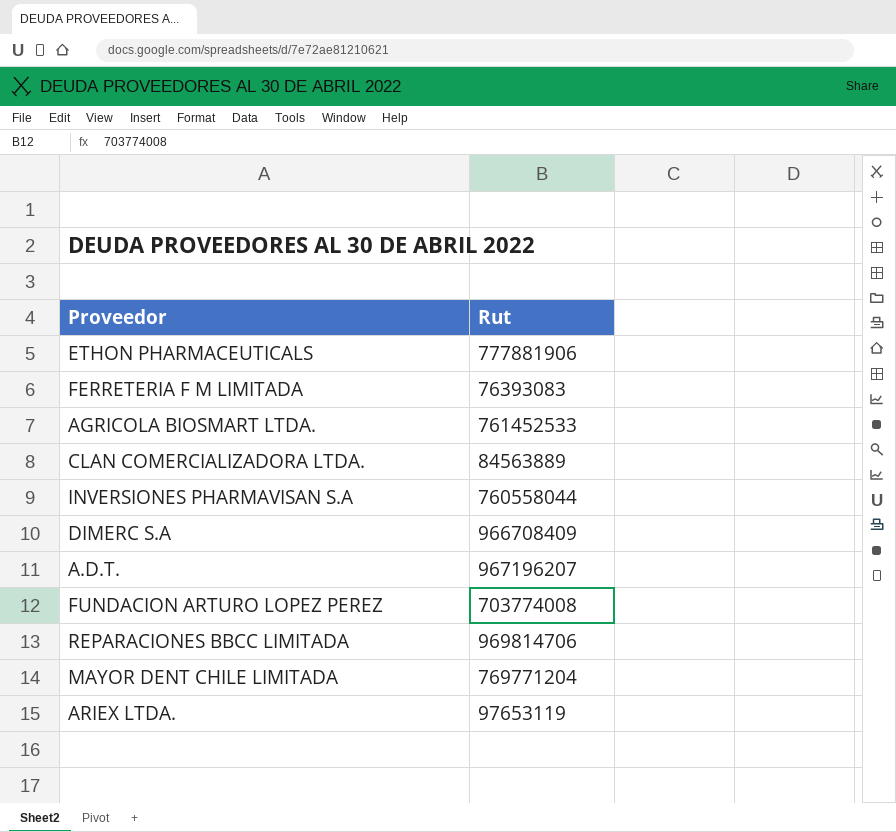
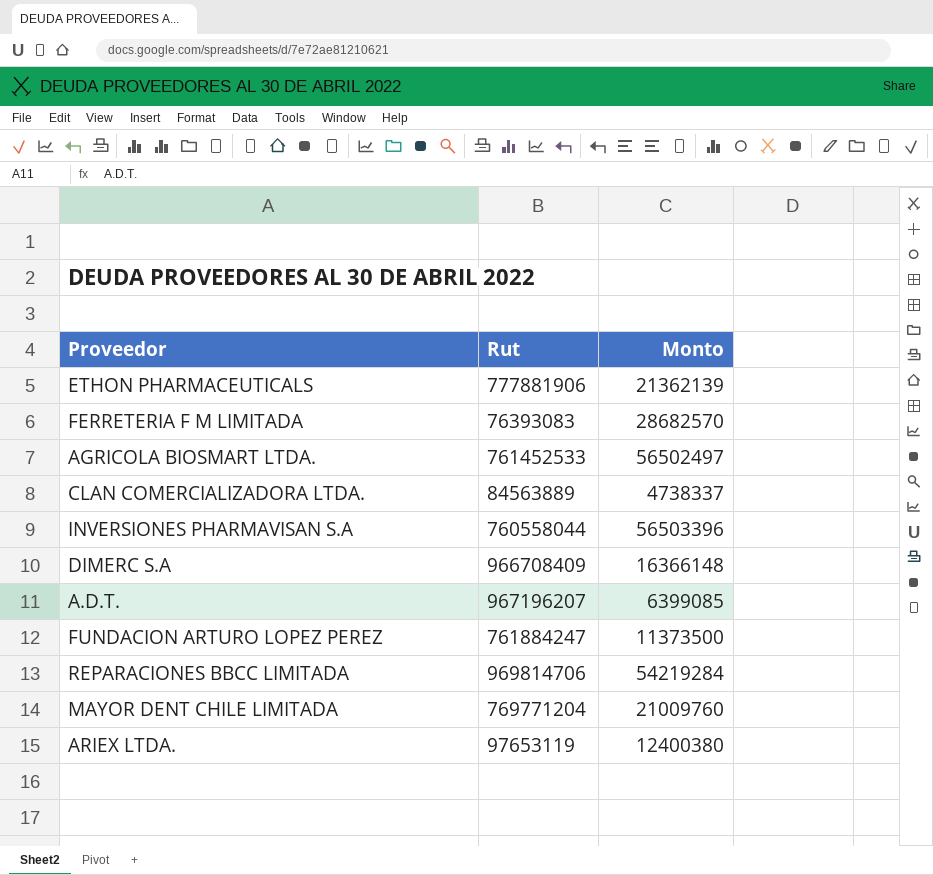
column Monto | position: none -> 3
FUNDACION ARTURO LOPEZ PEREZ | Rut: 703774008 -> 761884247

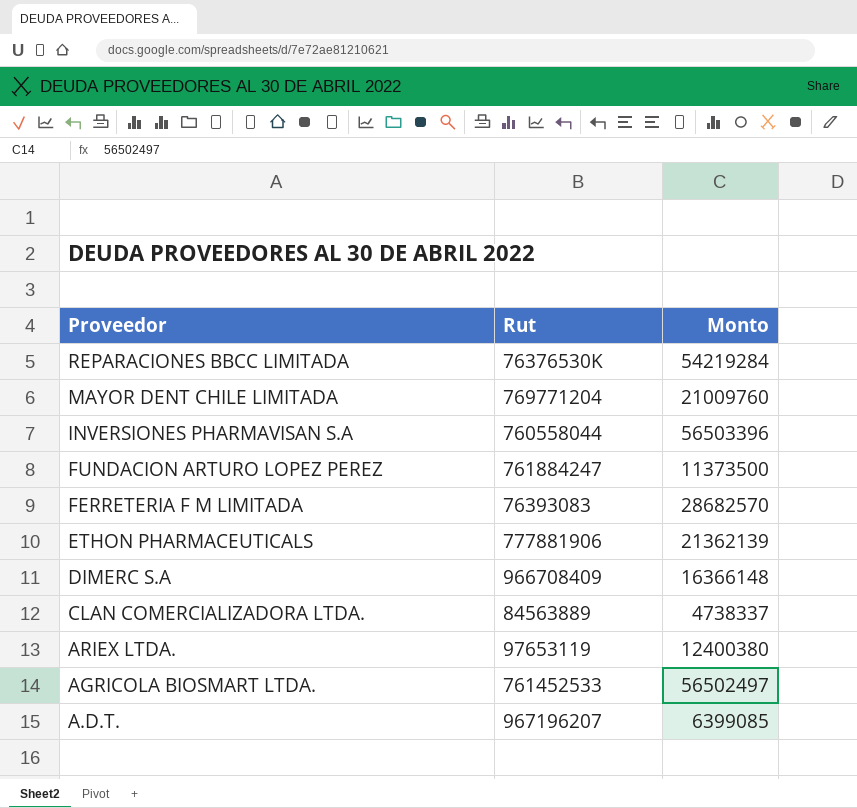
row order: none -> Proveedor descending
REPARACIONES BBCC LIMITADA | Rut: 969814706 -> 76376530K

